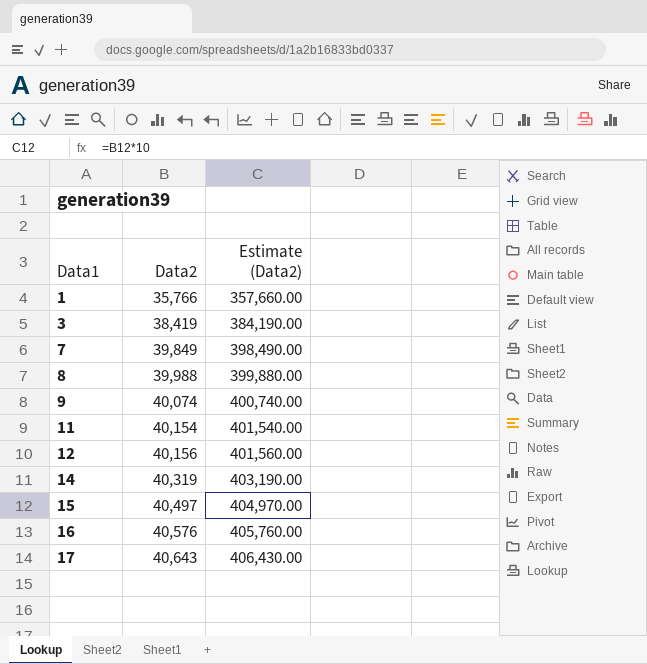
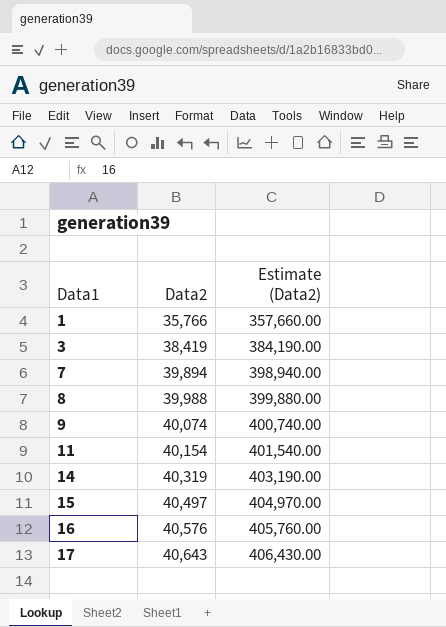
row 12: 40,156 | 401,560.00 -> none
7 | Data2: 39,849 -> 39,894
7 | Estimate (Data2): 398,490.00 -> 398,940.00

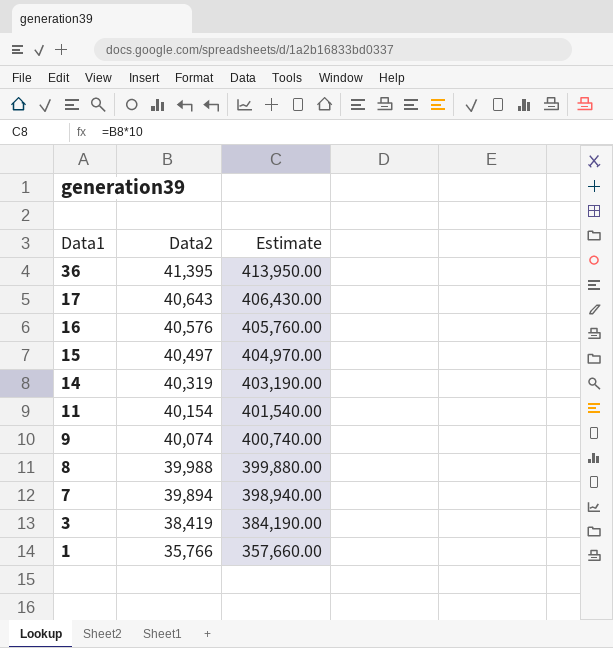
row order: Data1 ascending -> Data1 descending
column name: Estimate (Data2) -> Estimate
row 36: none -> 41,395 | 413,950.00

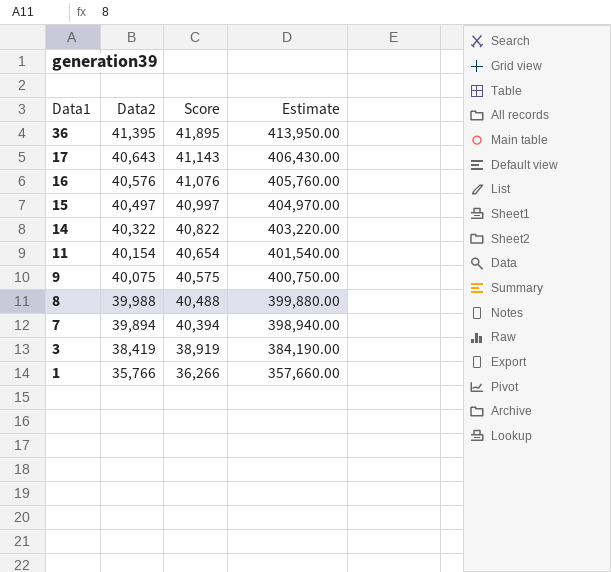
column Score | formula: none -> [Data2] + 500
14 | Data2: 40,319 -> 40,322
14 | Estimate: 403,190.00 -> 403,220.00
9 | Data2: 40,074 -> 40,075
9 | Estimate: 400,740.00 -> 400,750.00

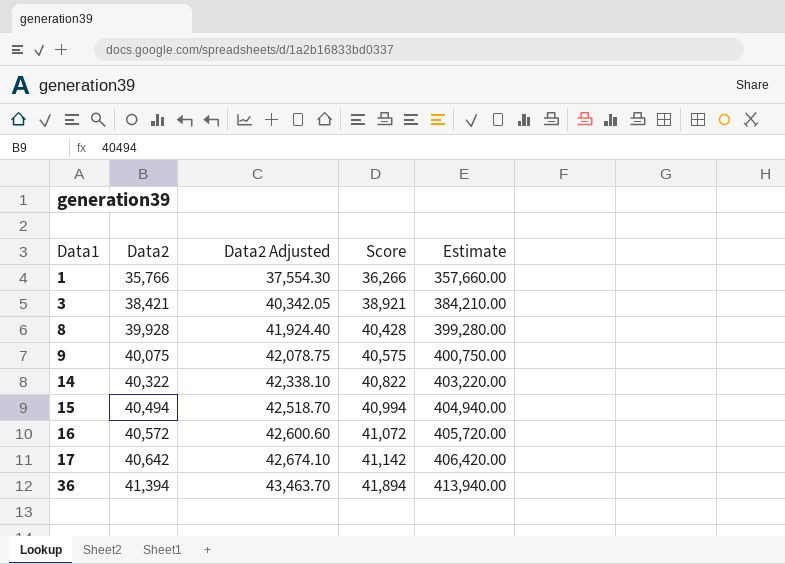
row order: Data1 descending -> Data1 ascending
column Data2 Adjusted | formula: none -> [Data2] * 1.05
row 11: 40,154 | 40,654 | 401,540.00 -> none
row 7: 39,894 | 40,394 | 398,940.00 -> none
3 | Data2: 38,419 -> 38,421
3 | Score: 38,919 -> 38,921
3 | Estimate: 384,190.00 -> 384,210.00
8 | Data2: 39,988 -> 39,928
8 | Score: 40,488 -> 40,428
8 | Estimate: 399,880.00 -> 399,280.00
15 | Data2: 40,497 -> 40,494
15 | Score: 40,997 -> 40,994
15 | Estimate: 404,970.00 -> 404,940.00
16 | Data2: 40,576 -> 40,572
16 | Score: 41,076 -> 41,072
16 | Estimate: 405,760.00 -> 405,720.00
17 | Data2: 40,643 -> 40,642
17 | Score: 41,143 -> 41,142
17 | Estimate: 406,430.00 -> 406,420.00
36 | Data2: 41,395 -> 41,394
36 | Score: 41,895 -> 41,894
36 | Estimate: 413,950.00 -> 413,940.00

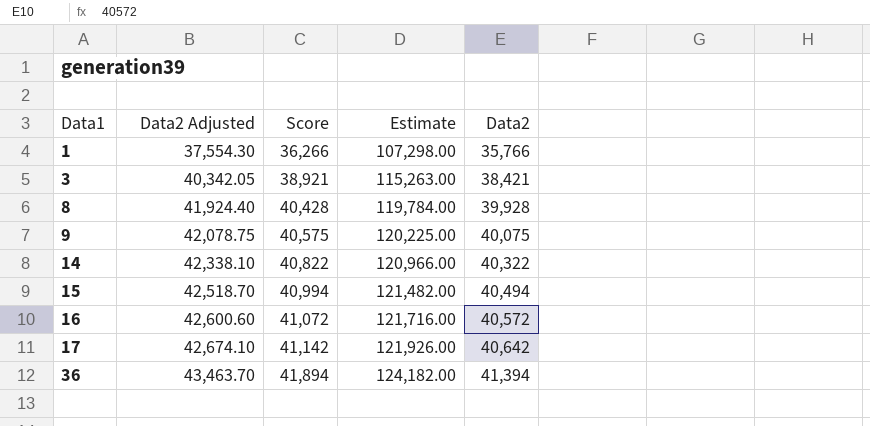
column Estimate | formula: [Data2] * 10 -> [Data2] * 3
column Data2 | position: 2 -> 5

